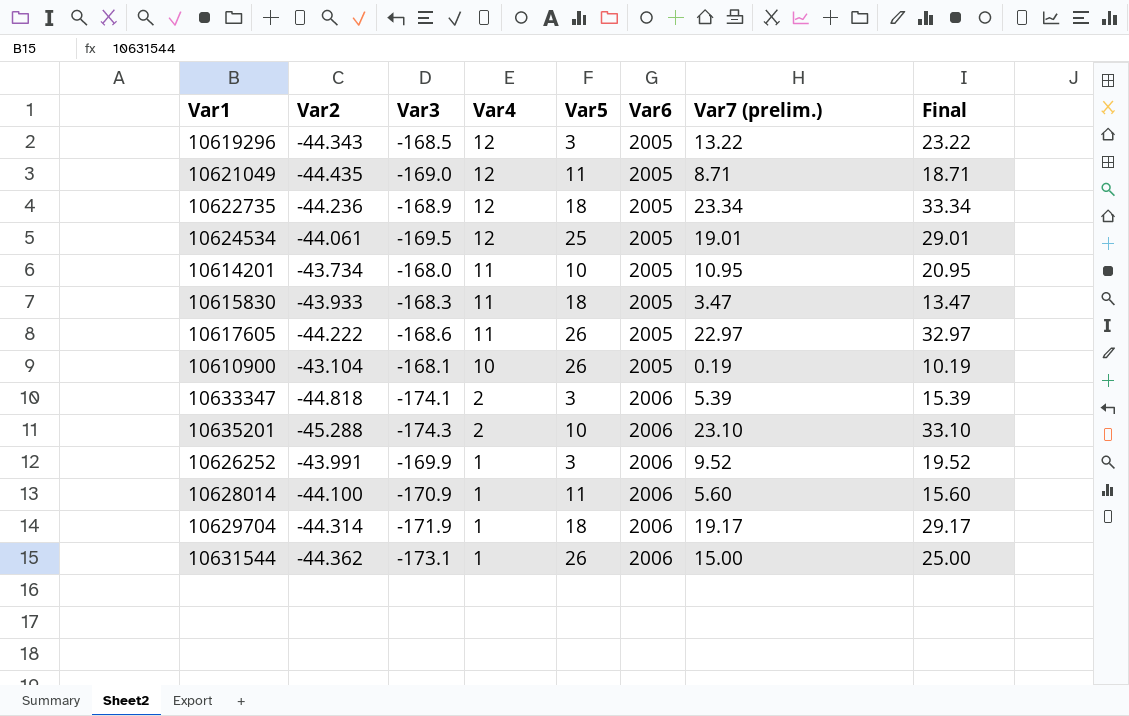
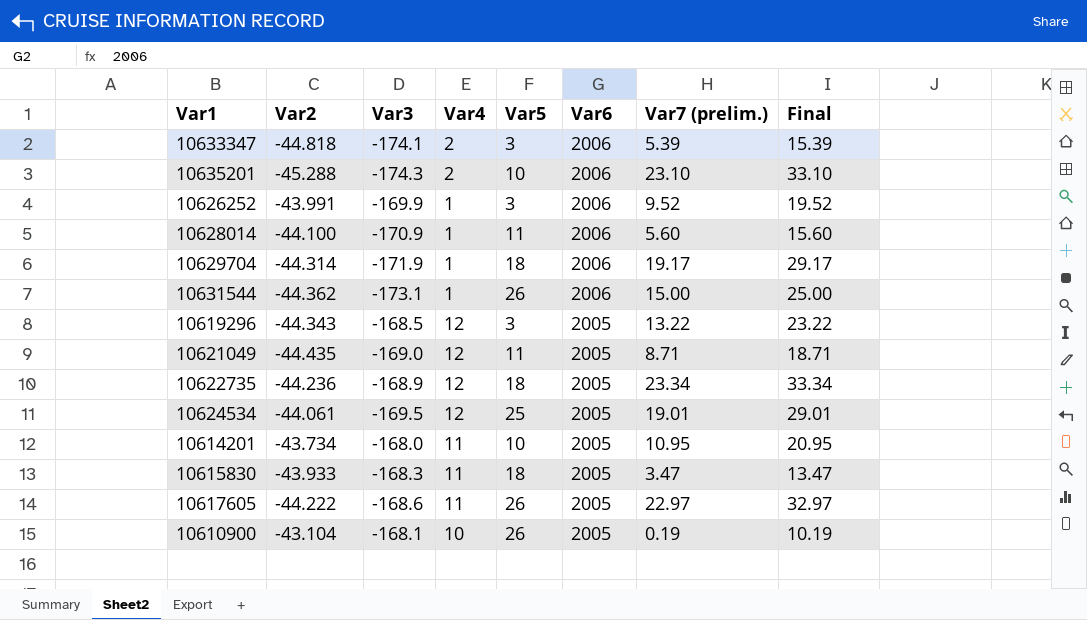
row order: Var4 descending -> Var6 descending

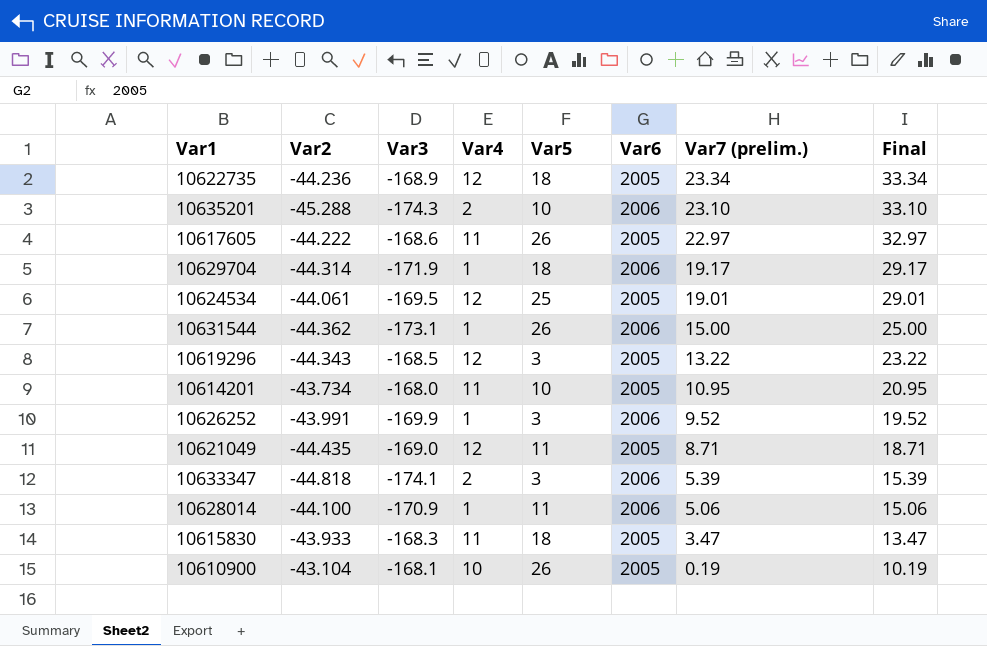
row order: Var6 descending -> Var7 (prelim.) descending
10628014 | Var7 (prelim.): 5.60 -> 5.06
10628014 | Final: 15.60 -> 15.06

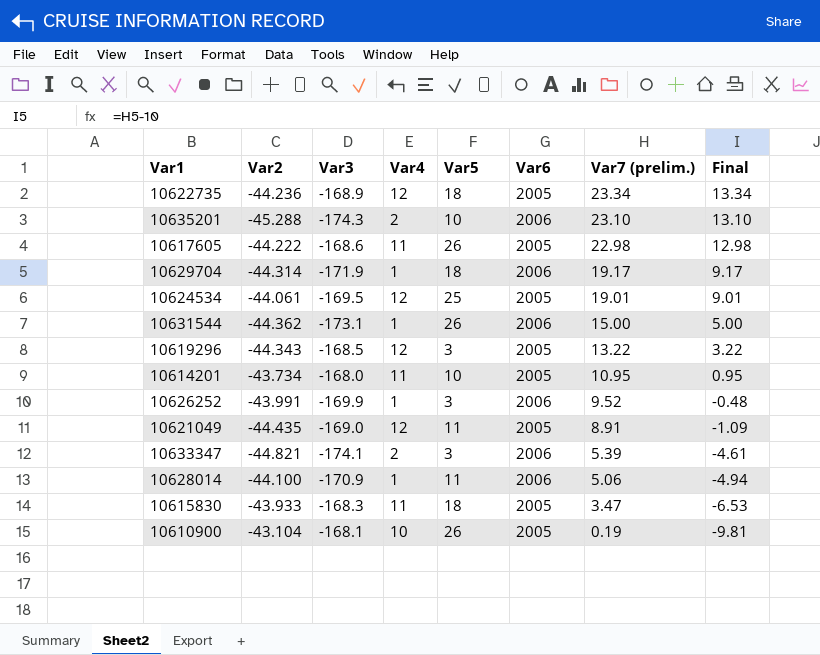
column Final | formula: [Var7 (prelim.)] + 10 -> [Var7 (prelim.)] - 10
10617605 | Var7 (prelim.): 22.97 -> 22.98
10621049 | Var7 (prelim.): 8.71 -> 8.91
10633347 | Var2: -44.818 -> -44.821

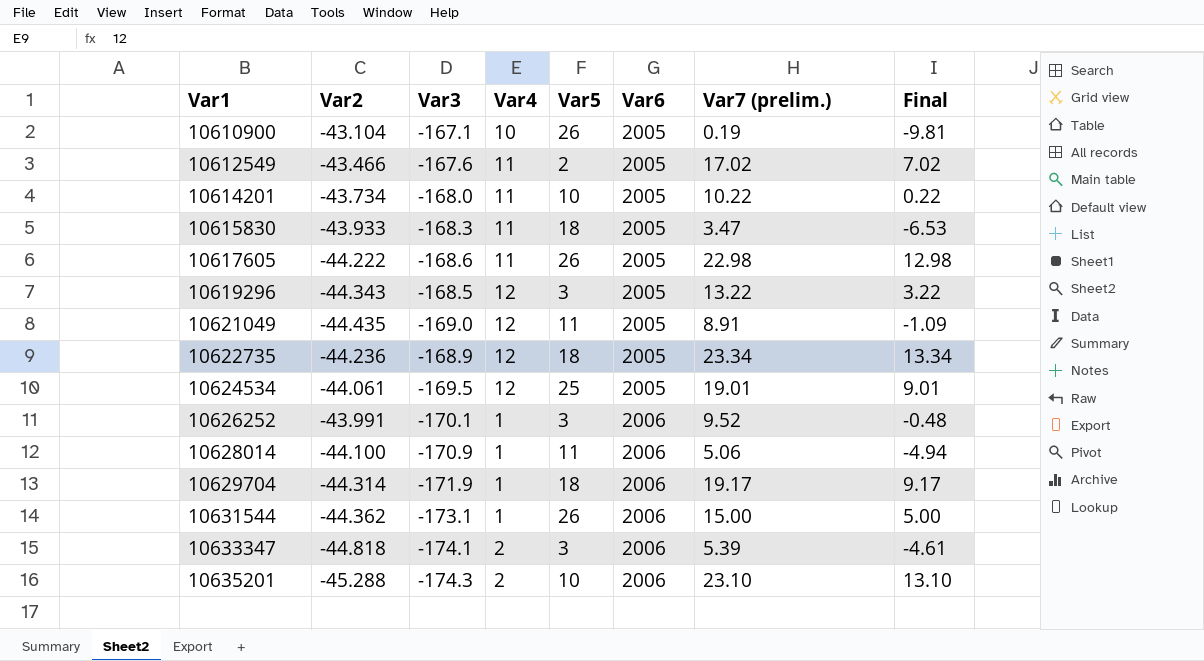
row order: Var7 (prelim.) descending -> Var1 ascending
10610900 | Var3: -168.1 -> -167.1
row 10612549: none -> -43.466 | -167.6 | 11 | 2 | 2005 | 17.02 | 7.02
10614201 | Var7 (prelim.): 10.95 -> 10.22
10614201 | Final: 0.95 -> 0.22
10626252 | Var3: -169.9 -> -170.1
10633347 | Var2: -44.821 -> -44.818

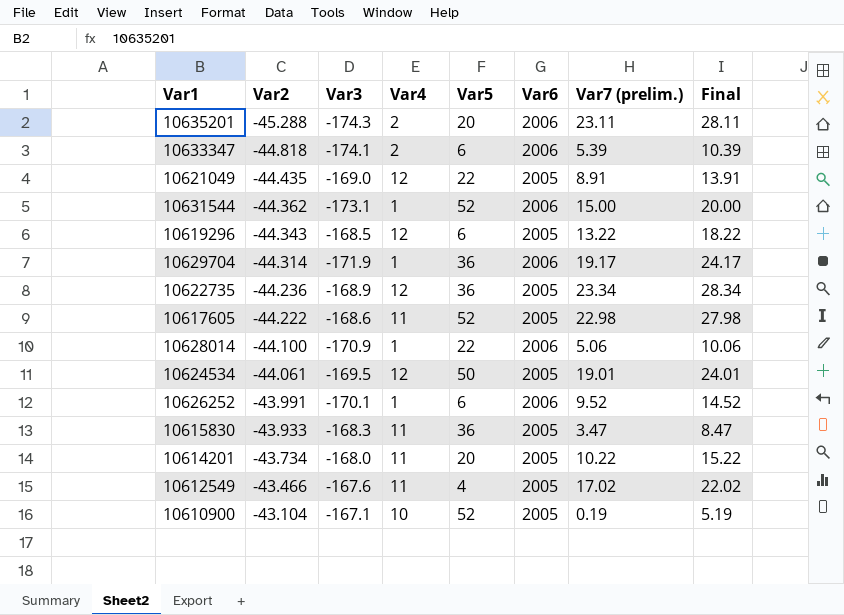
row order: Var1 ascending -> Var2 ascending
column Final | formula: [Var7 (prelim.)] - 10 -> [Var7 (prelim.)] + 5
10635201 | Var5: 10 -> 20
10635201 | Var7 (prelim.): 23.10 -> 23.11
10633347 | Var5: 3 -> 6
10621049 | Var5: 11 -> 22
10631544 | Var5: 26 -> 52
10619296 | Var5: 3 -> 6
10629704 | Var5: 18 -> 36
10622735 | Var5: 18 -> 36
10617605 | Var5: 26 -> 52
10628014 | Var5: 11 -> 22
10624534 | Var5: 25 -> 50
10626252 | Var5: 3 -> 6
10615830 | Var5: 18 -> 36
10614201 | Var5: 10 -> 20
10612549 | Var5: 2 -> 4
10610900 | Var5: 26 -> 52

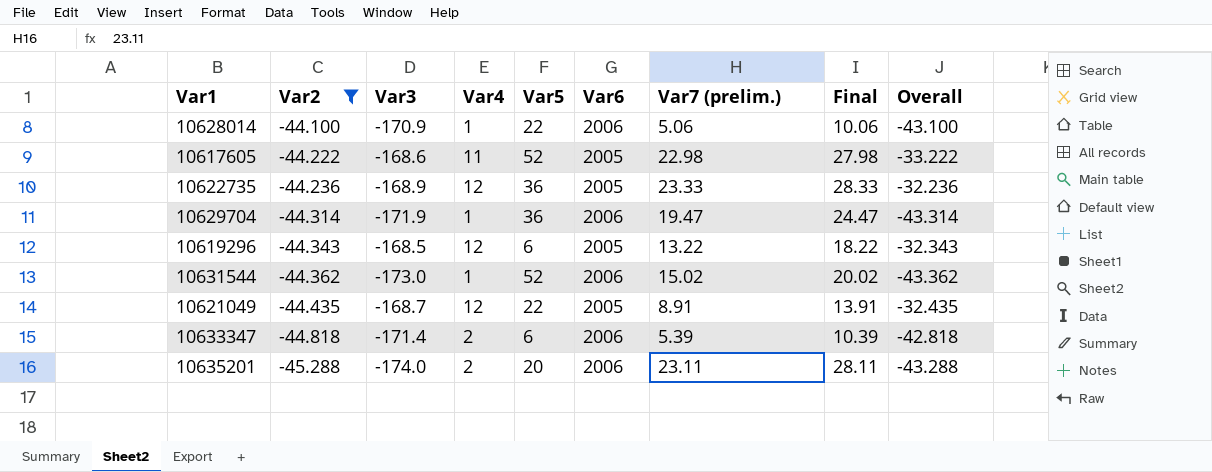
filter: none -> Var2 <= -44.100
row order: Var2 ascending -> Var2 descending
column Overall | formula: none -> [Var2] + [Var4]
10622735 | Var7 (prelim.): 23.34 -> 23.33
10622735 | Final: 28.34 -> 28.33
10629704 | Var7 (prelim.): 19.17 -> 19.47
10629704 | Final: 24.17 -> 24.47
10631544 | Var3: -173.1 -> -173.0
10631544 | Var7 (prelim.): 15.00 -> 15.02
10631544 | Final: 20.00 -> 20.02
10621049 | Var3: -169.0 -> -168.7
10633347 | Var3: -174.1 -> -171.4
10635201 | Var3: -174.3 -> -174.0

